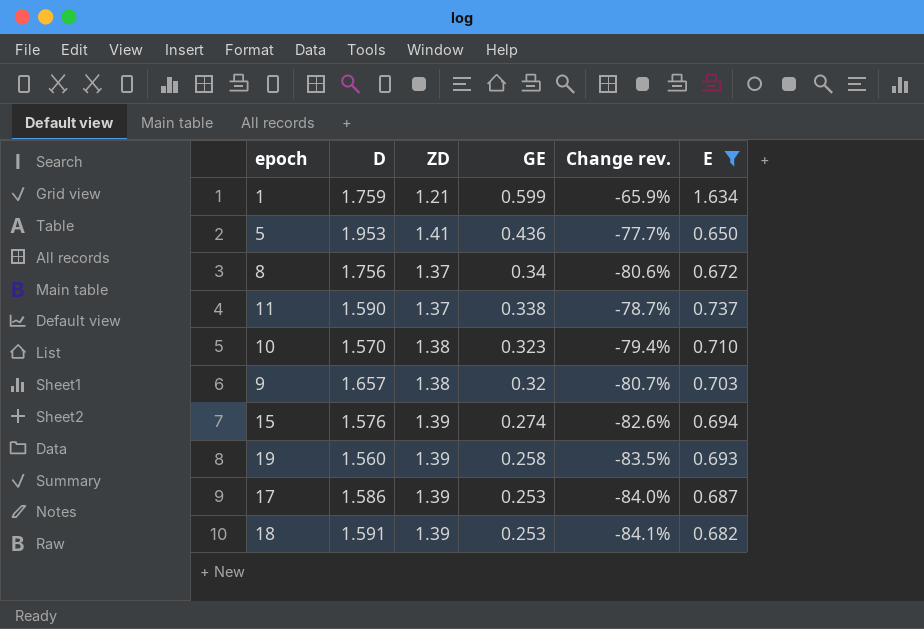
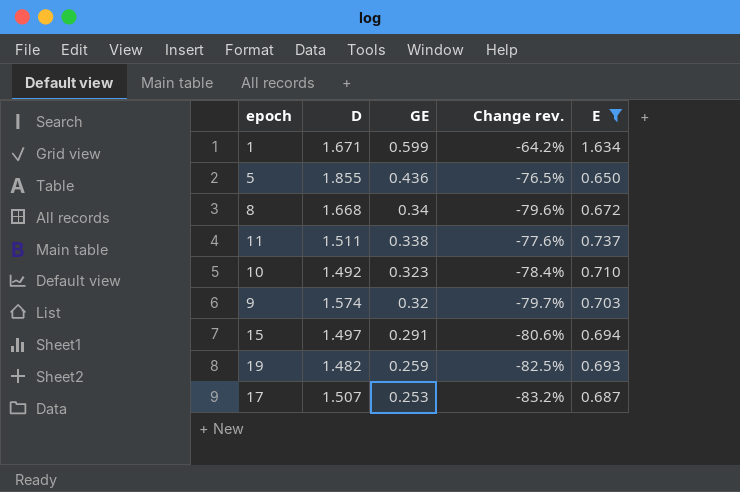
column ZD | position: 3 -> none
row 18: 1.591 | 1.39 | 0.253 | -84.1% | 0.682 -> none
1 | D: 1.759 -> 1.671
1 | Change rev.: -65.9% -> -64.2%
5 | D: 1.953 -> 1.855
5 | Change rev.: -77.7% -> -76.5%
8 | D: 1.756 -> 1.668
8 | Change rev.: -80.6% -> -79.6%
11 | D: 1.590 -> 1.511
11 | Change rev.: -78.7% -> -77.6%
10 | D: 1.570 -> 1.492
10 | Change rev.: -79.4% -> -78.4%
9 | D: 1.657 -> 1.574
9 | Change rev.: -80.7% -> -79.7%
15 | D: 1.576 -> 1.497
15 | GE: 0.274 -> 0.291
15 | Change rev.: -82.6% -> -80.6%
19 | D: 1.560 -> 1.482
19 | GE: 0.258 -> 0.259
19 | Change rev.: -83.5% -> -82.5%
17 | D: 1.586 -> 1.507
17 | Change rev.: -84.0% -> -83.2%

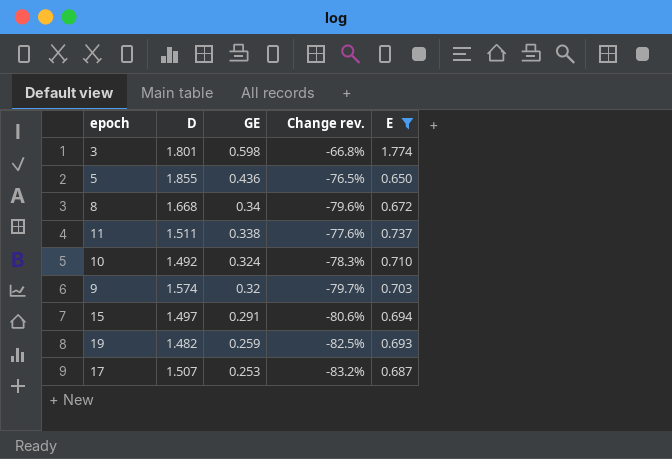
row 1: 1.671 | 0.599 | -64.2% | 1.634 -> none
row 3: none -> 1.801 | 0.598 | -66.8% | 1.774
10 | GE: 0.323 -> 0.324
10 | Change rev.: -78.4% -> -78.3%

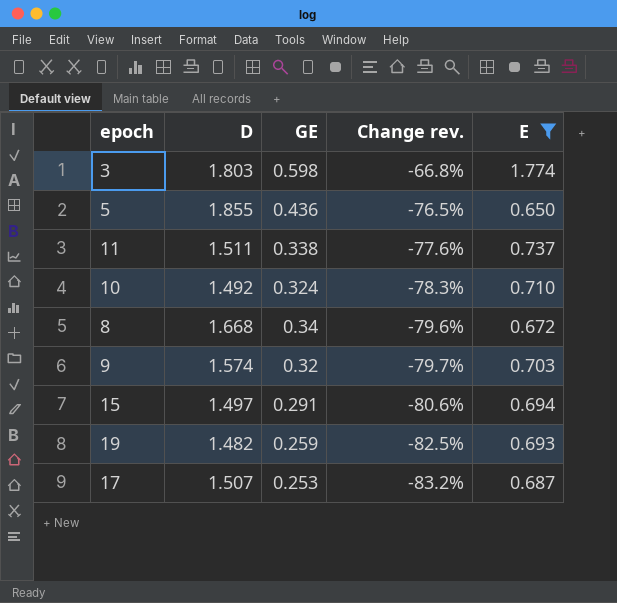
row order: GE descending -> Change rev. descending
3 | D: 1.801 -> 1.803

